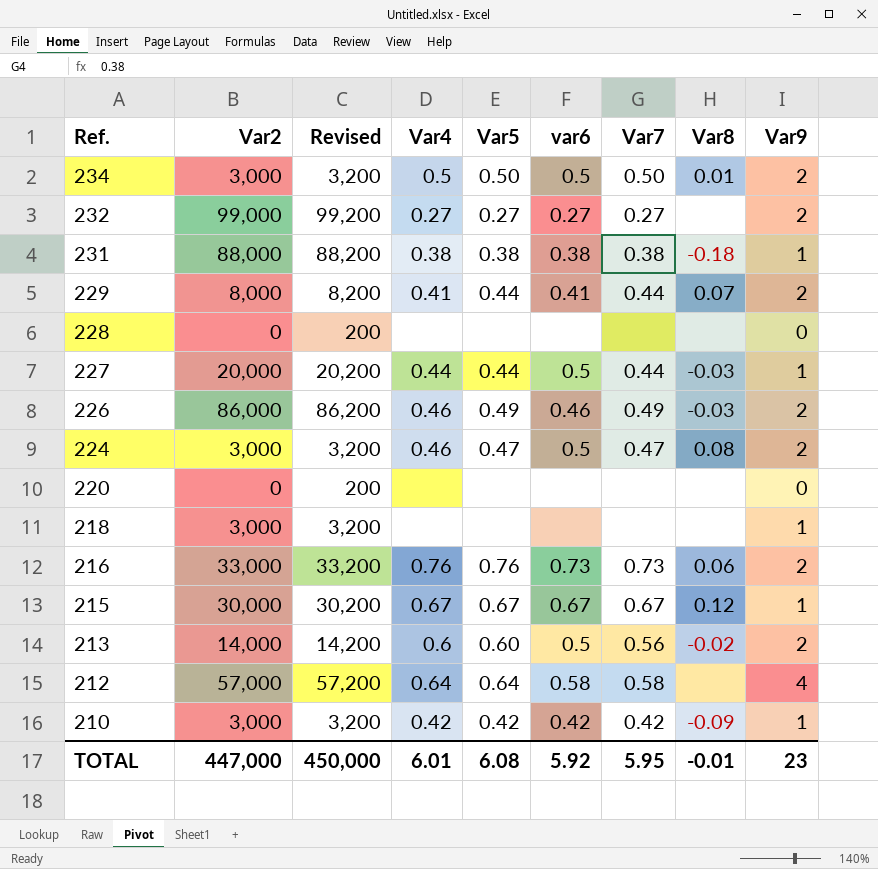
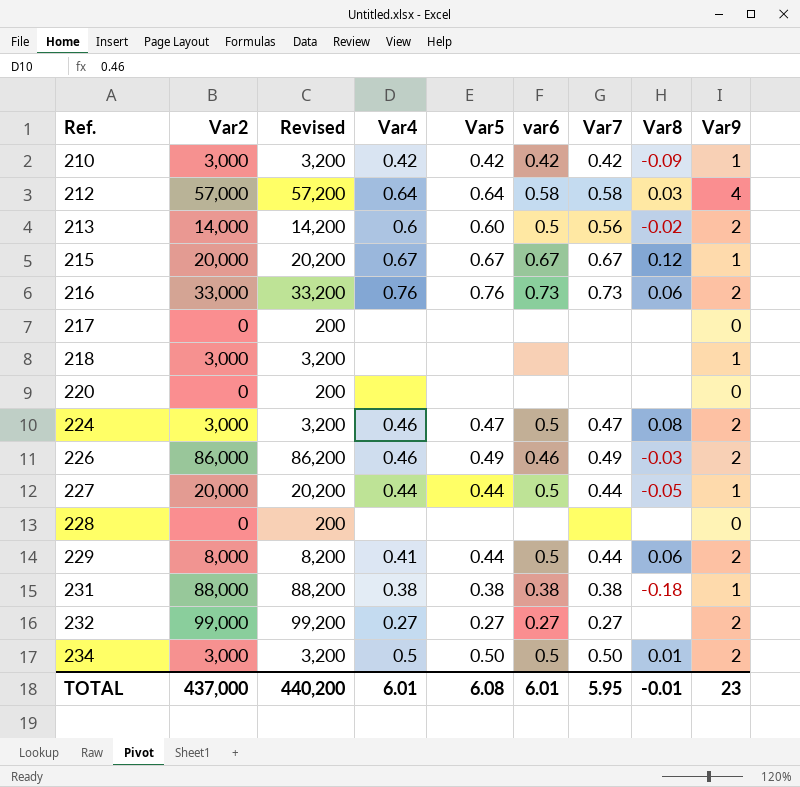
row order: Ref. descending -> Ref. ascending
212 | Var8: none -> 0.03
215 | Var2: 30,000 -> 20,000
215 | Revised: 30,200 -> 20,200
row 217: none -> 0 | 200 | none | none | none | none | none | 0
227 | Var8: -0.03 -> -0.05
229 | var6: 0.41 -> 0.5
229 | Var8: 0.07 -> 0.06
TOTAL | Var2: 447,000 -> 437,000
TOTAL | Revised: 450,000 -> 440,200
TOTAL | var6: 5.92 -> 6.01

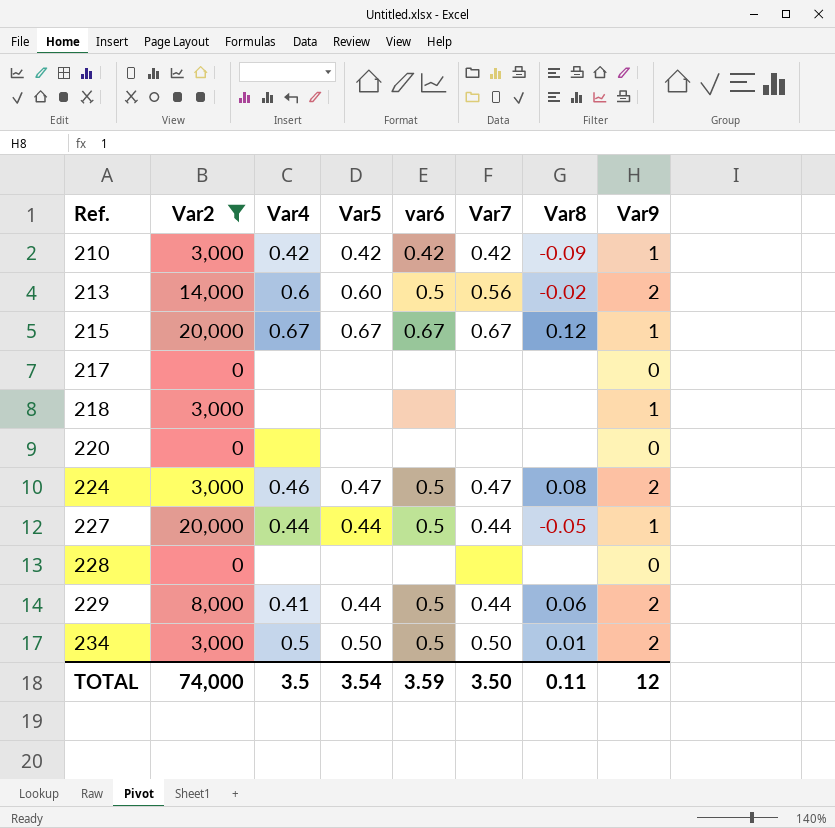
filter: none -> Var2 <= 20,000
column Revised | formula: [Var2] + 200 -> none
TOTAL | Var2: 437,000 -> 74,000
TOTAL | Var4: 6.01 -> 3.5
TOTAL | Var5: 6.08 -> 3.54
TOTAL | var6: 6.01 -> 3.59
TOTAL | Var7: 5.95 -> 3.50
TOTAL | Var8: -0.01 -> 0.11
TOTAL | Var9: 23 -> 12

